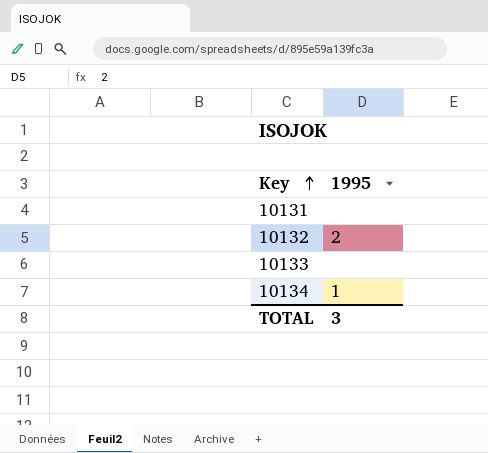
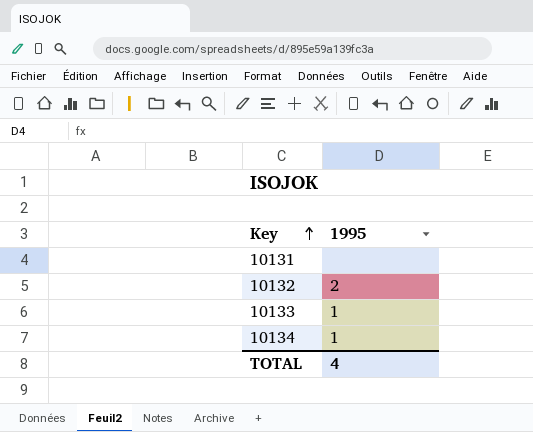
10133 | 1995: none -> 1
TOTAL | 1995: 3 -> 4

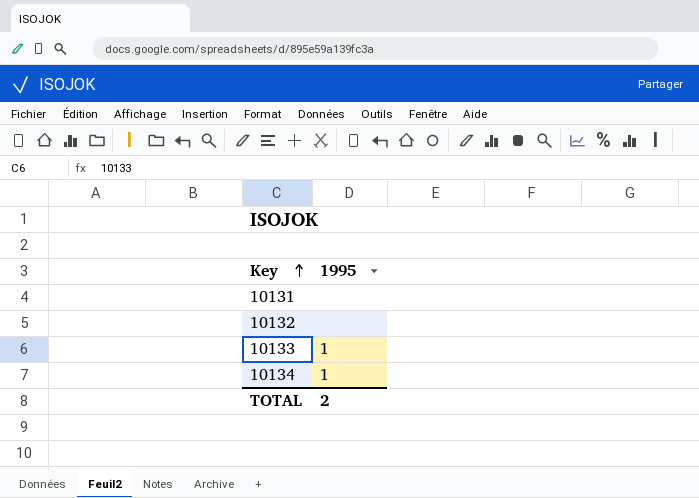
10132 | 1995: 2 -> none
TOTAL | 1995: 4 -> 2

